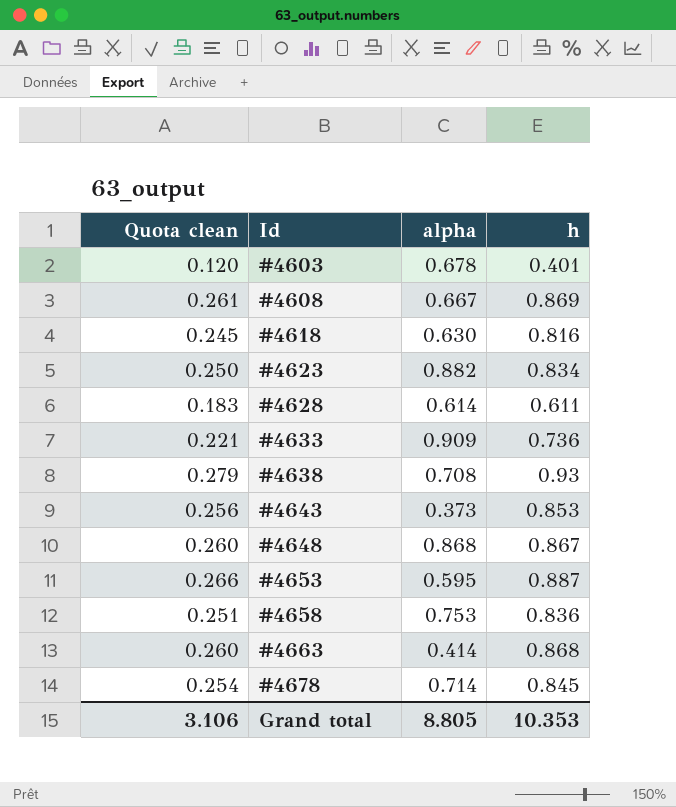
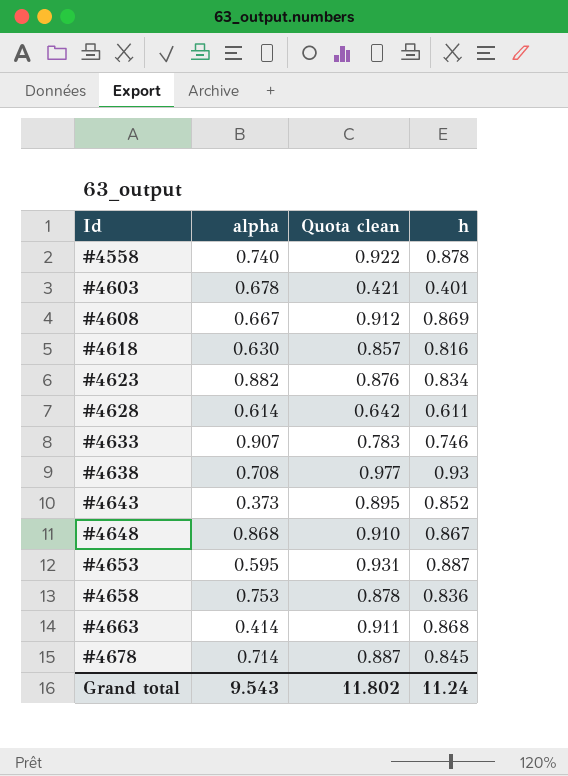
column Quota clean | formula: [h] * 0.3 -> [h] * 1.05
column Quota clean | position: 1 -> 3
row #4558: none -> 0.740 | 0.922 | 0.878
#4633 | alpha: 0.909 -> 0.907
#4633 | h: 0.736 -> 0.746
#4643 | h: 0.853 -> 0.852
Grand total | alpha: 8.805 -> 9.543
Grand total | Quota clean: 3.106 -> 11.802
Grand total | h: 10.353 -> 11.24

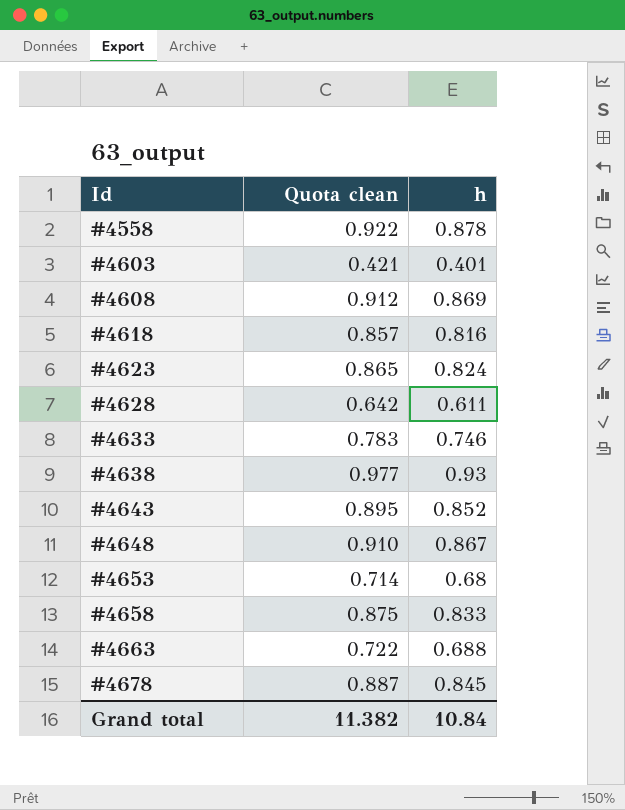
column alpha | position: 2 -> none
#4623 | Quota clean: 0.876 -> 0.865
#4623 | h: 0.834 -> 0.824
#4653 | Quota clean: 0.931 -> 0.714
#4653 | h: 0.887 -> 0.68
#4658 | Quota clean: 0.878 -> 0.875
#4658 | h: 0.836 -> 0.833
#4663 | Quota clean: 0.911 -> 0.722
#4663 | h: 0.868 -> 0.688
Grand total | Quota clean: 11.802 -> 11.382
Grand total | h: 11.24 -> 10.84

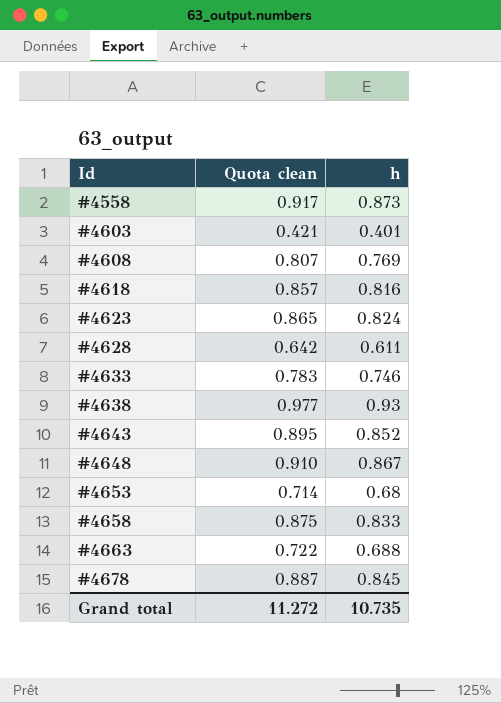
#4558 | Quota clean: 0.922 -> 0.917
#4558 | h: 0.878 -> 0.873
#4608 | Quota clean: 0.912 -> 0.807
#4608 | h: 0.869 -> 0.769
Grand total | Quota clean: 11.382 -> 11.272
Grand total | h: 10.84 -> 10.735

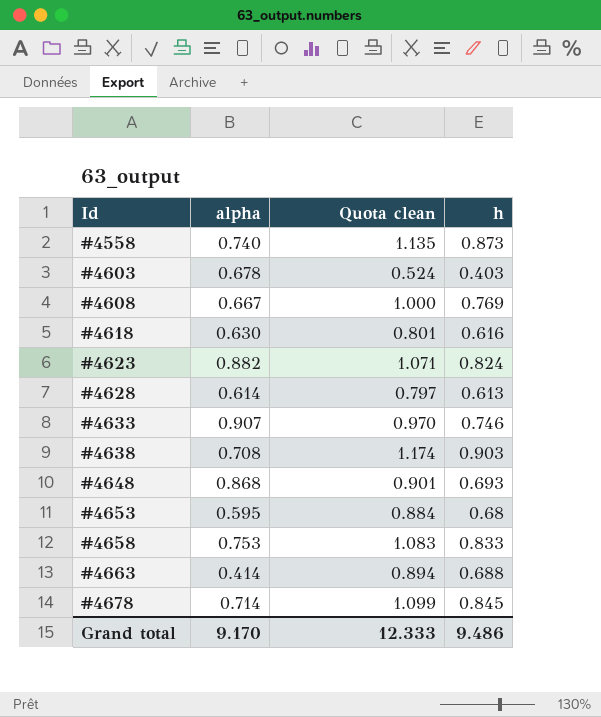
column alpha | position: none -> 2
column Quota clean | formula: [h] * 1.05 -> [h] * 1.3
row #4643: 0.895 | 0.852 -> none
#4603 | h: 0.401 -> 0.403
#4618 | h: 0.816 -> 0.616
#4628 | h: 0.611 -> 0.613
#4638 | h: 0.93 -> 0.903
#4648 | h: 0.867 -> 0.693
Grand total | Quota clean: 11.272 -> 12.333
Grand total | h: 10.735 -> 9.486

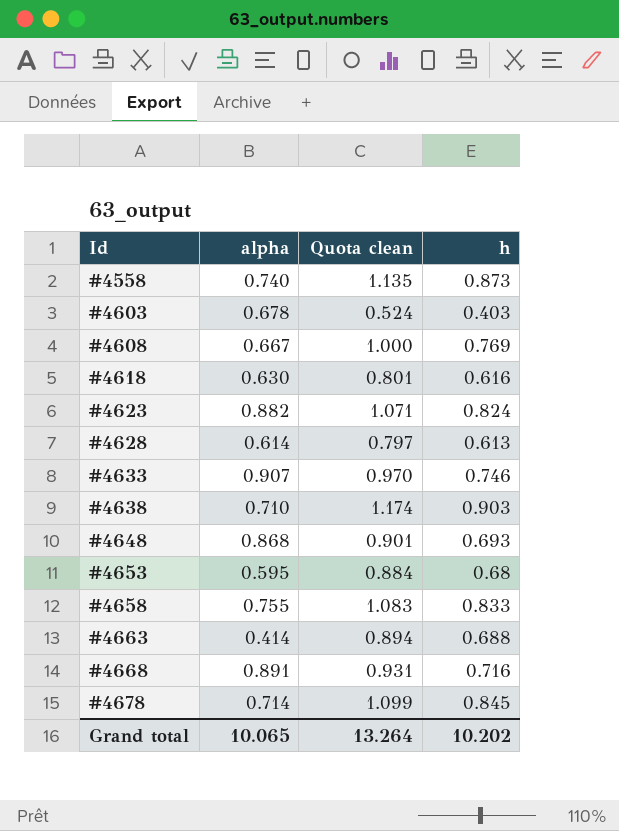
#4638 | alpha: 0.708 -> 0.710
#4658 | alpha: 0.753 -> 0.755
row #4668: none -> 0.891 | 0.931 | 0.716
Grand total | alpha: 9.170 -> 10.065
Grand total | Quota clean: 12.333 -> 13.264
Grand total | h: 9.486 -> 10.202

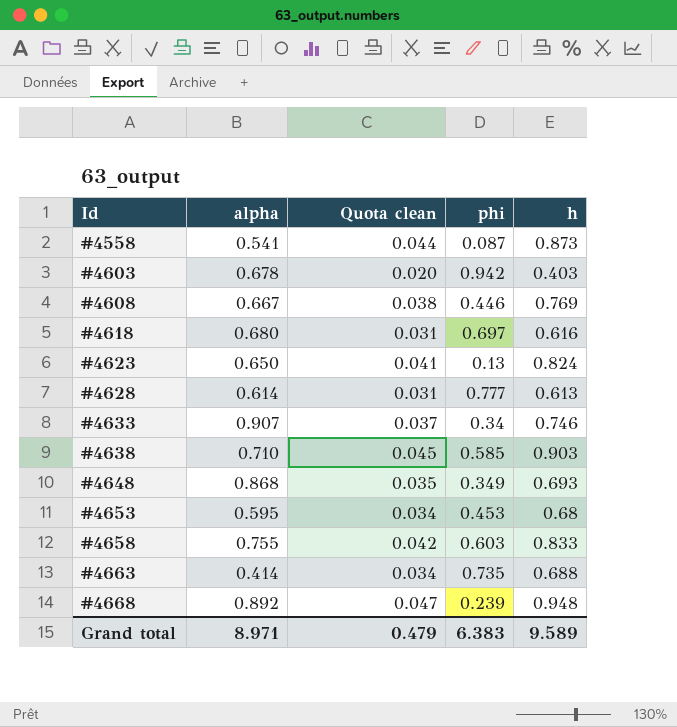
column Quota clean | formula: [h] * 1.3 -> [h] * 0.05
column phi | position: none -> 4
row #4678: 0.714 | 1.099 | 0.845 -> none
#4558 | alpha: 0.740 -> 0.541
#4618 | alpha: 0.630 -> 0.680
#4623 | alpha: 0.882 -> 0.650
#4668 | alpha: 0.891 -> 0.892
#4668 | h: 0.716 -> 0.948
Grand total | alpha: 10.065 -> 8.971
Grand total | Quota clean: 13.264 -> 0.479
Grand total | h: 10.202 -> 9.589

